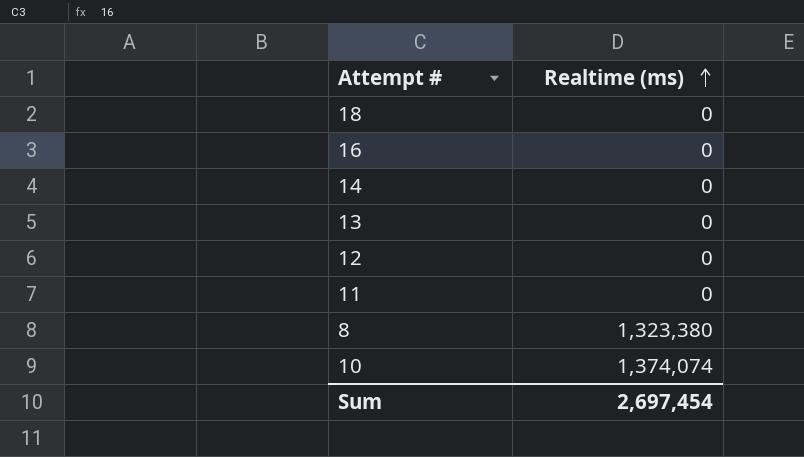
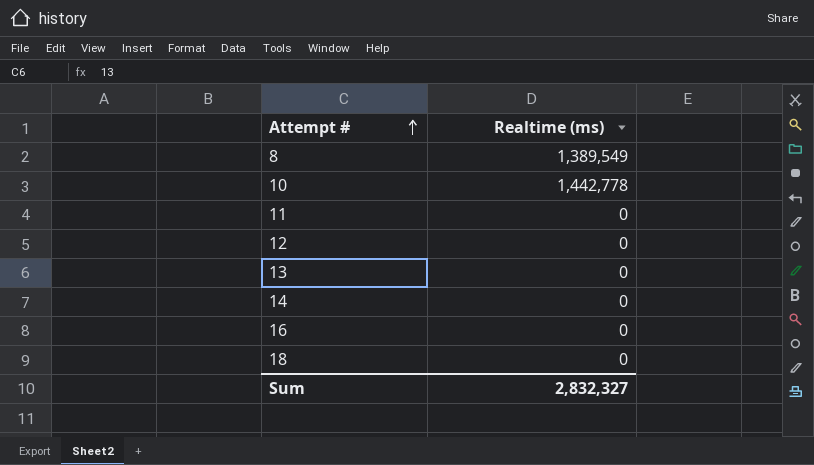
row order: Realtime (ms) ascending -> Attempt # ascending
8 | Realtime (ms): 1,323,380 -> 1,389,549
10 | Realtime (ms): 1,374,074 -> 1,442,778
Sum | Realtime (ms): 2,697,454 -> 2,832,327

